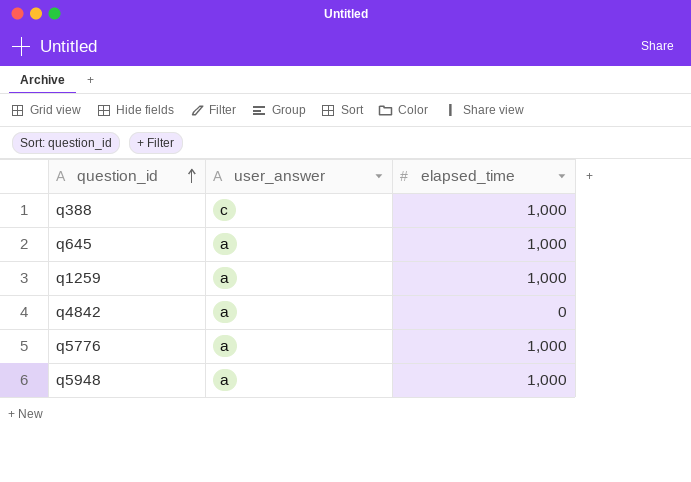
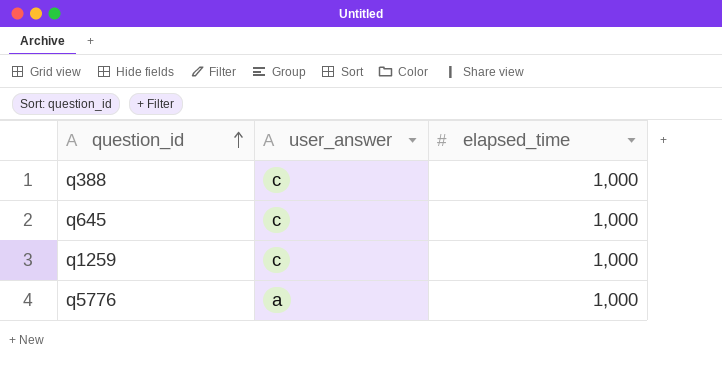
row q4842: a | 0 -> none
row q5948: a | 1,000 -> none
q645 | user_answer: a -> c
q1259 | user_answer: a -> c

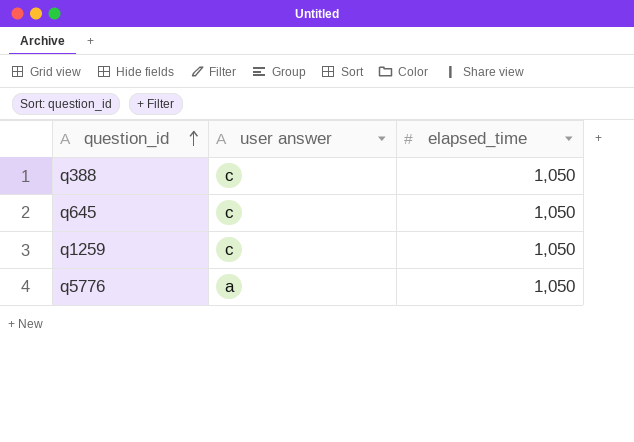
column name: user_answer -> user answer
q388 | elapsed_time: 1,000 -> 1,050
q645 | elapsed_time: 1,000 -> 1,050
q1259 | elapsed_time: 1,000 -> 1,050
q5776 | elapsed_time: 1,000 -> 1,050

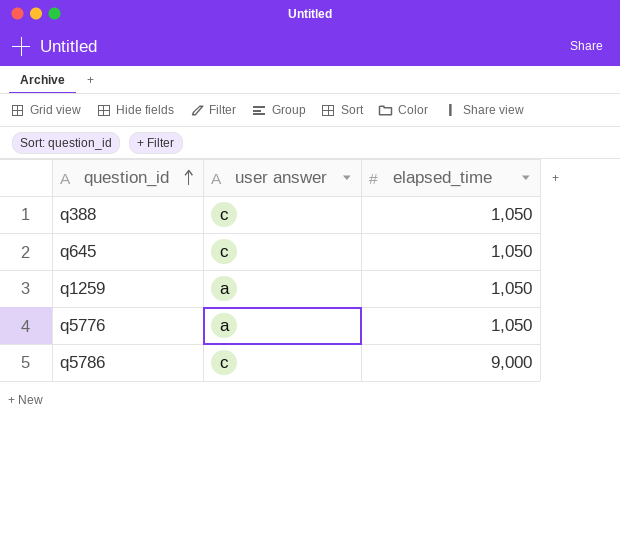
q1259 | user answer: c -> a
row q5786: none -> c | 9,000

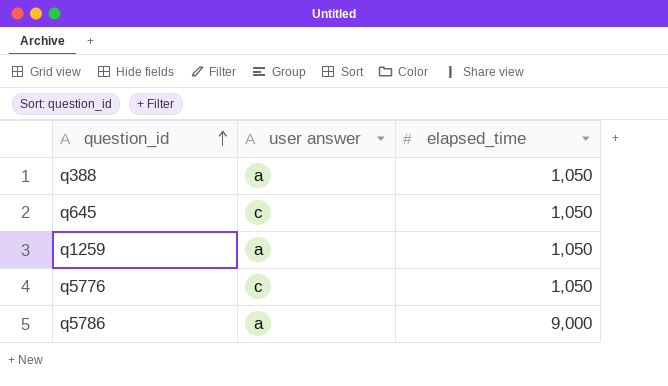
q388 | user answer: c -> a
q5776 | user answer: a -> c
q5786 | user answer: c -> a

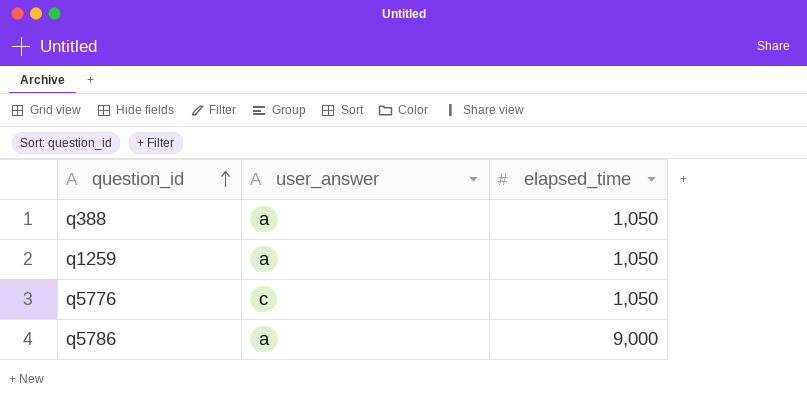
column name: user answer -> user_answer
row q645: c | 1,050 -> none

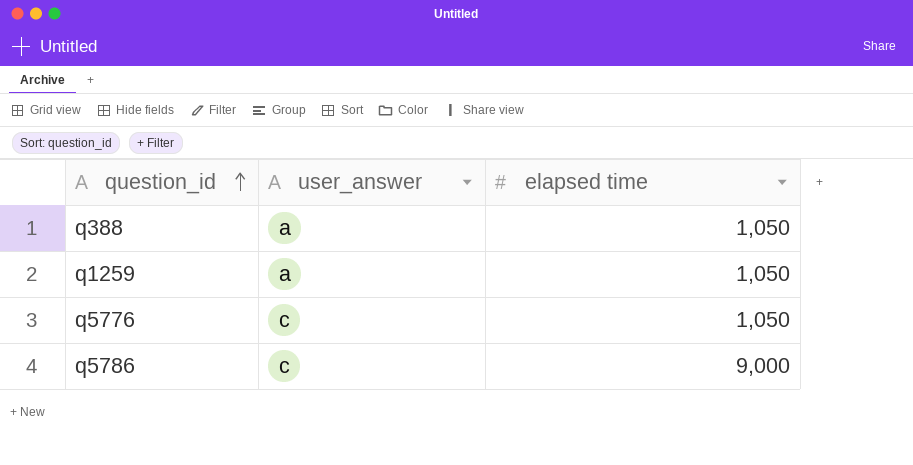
column name: elapsed_time -> elapsed time
q5786 | user_answer: a -> c

